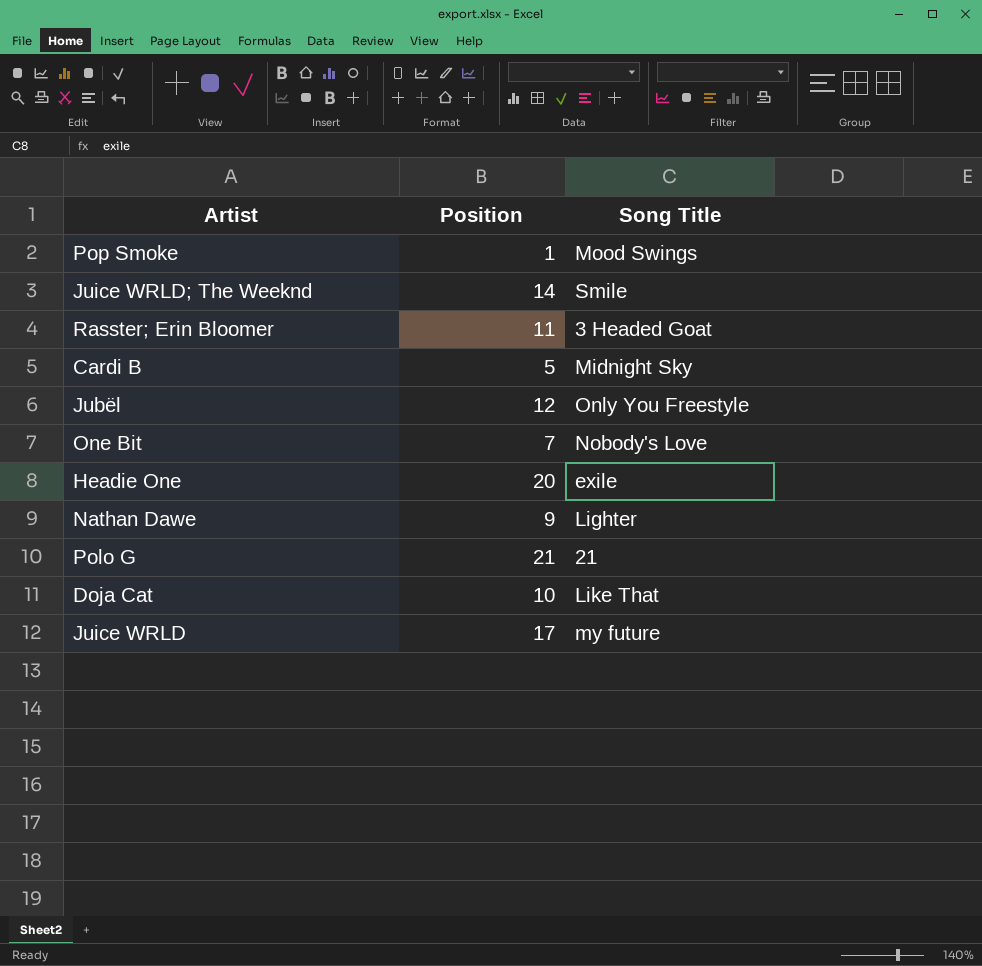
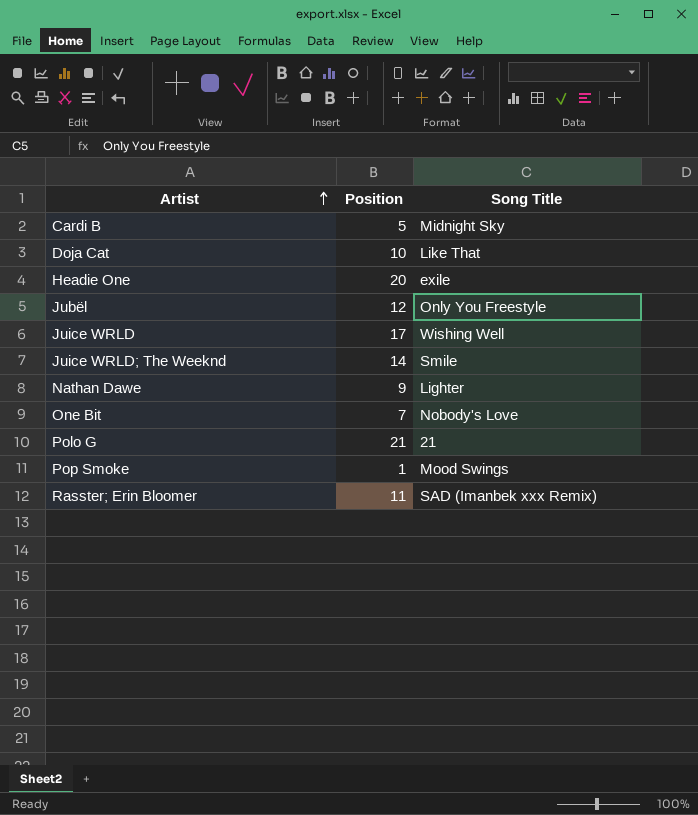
row order: none -> Artist ascending
Juice WRLD | Song Title: my future -> Wishing Well
Rasster; Erin Bloomer | Song Title: 3 Headed Goat -> SAD (Imanbek xxx Remix)

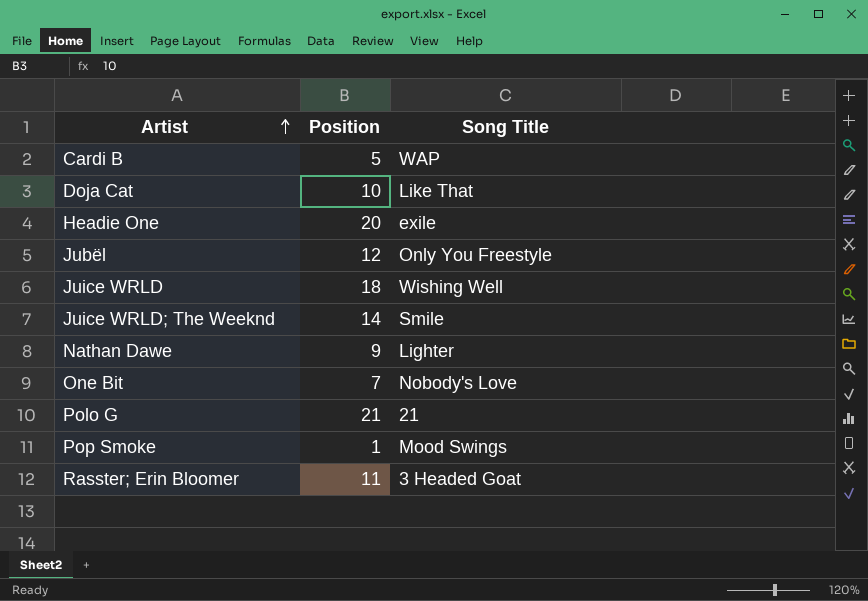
Cardi B | Song Title: Midnight Sky -> WAP
Juice WRLD | Position: 17 -> 18
Rasster; Erin Bloomer | Song Title: SAD (Imanbek xxx Remix) -> 3 Headed Goat

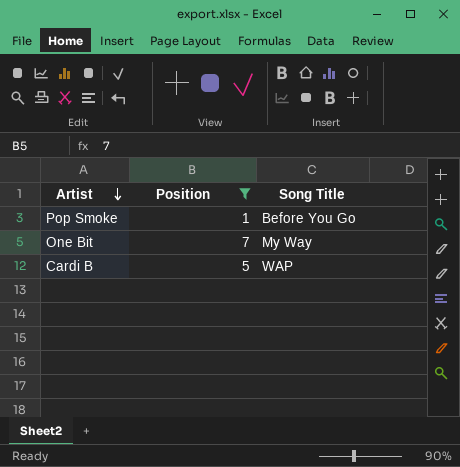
filter: none -> Position <= 7
row order: Artist ascending -> Artist descending
Pop Smoke | Song Title: Mood Swings -> Before You Go
One Bit | Song Title: Nobody's Love -> My Way

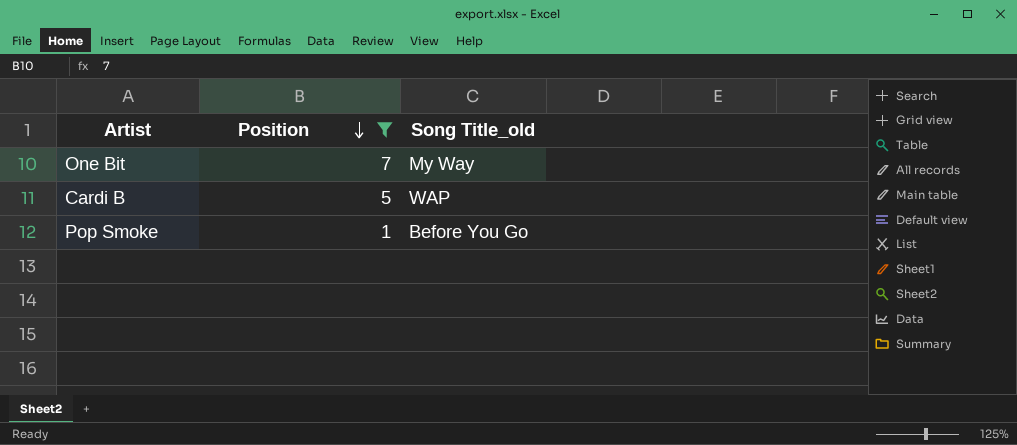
row order: Artist descending -> Position descending
column name: Song Title -> Song Title_old

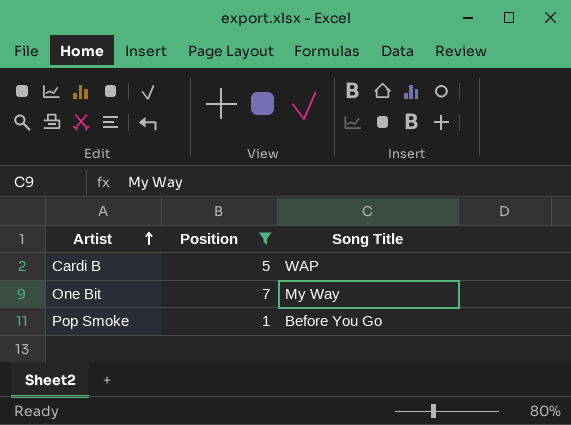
row order: Position descending -> Artist ascending
column name: Song Title_old -> Song Title

